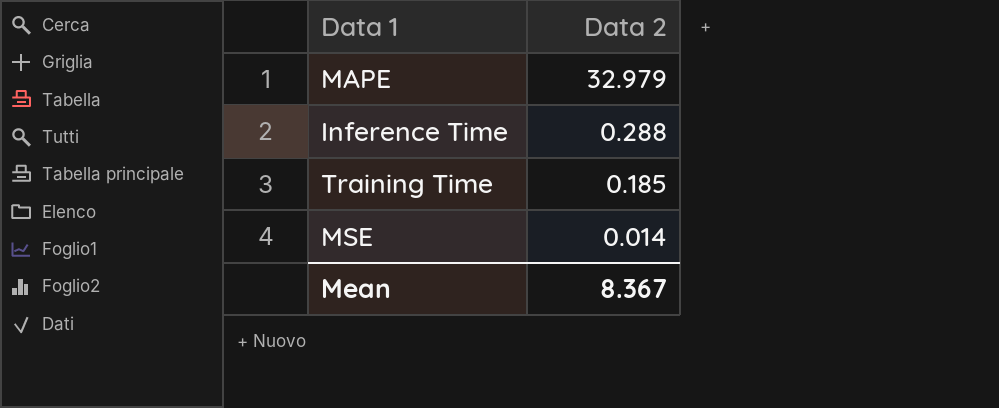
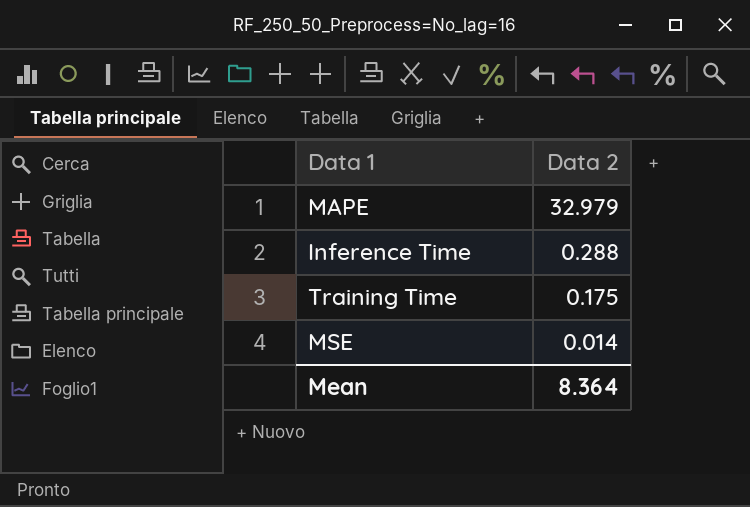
Training Time | Data 2: 0.185 -> 0.175
Mean | Data 2: 8.367 -> 8.364

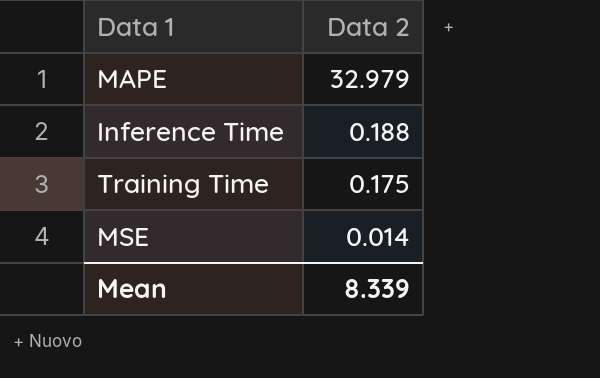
Inference Time | Data 2: 0.288 -> 0.188
Mean | Data 2: 8.364 -> 8.339

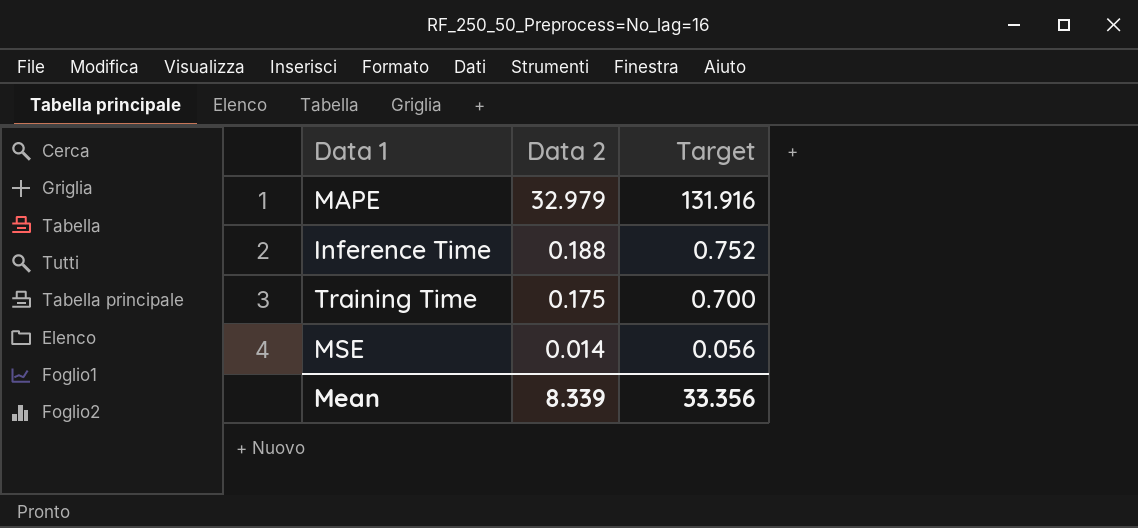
column Target | formula: none -> [Data 2] * 4

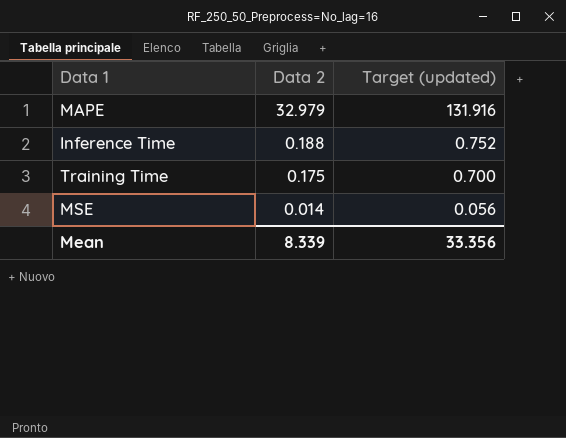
column name: Target -> Target (updated)

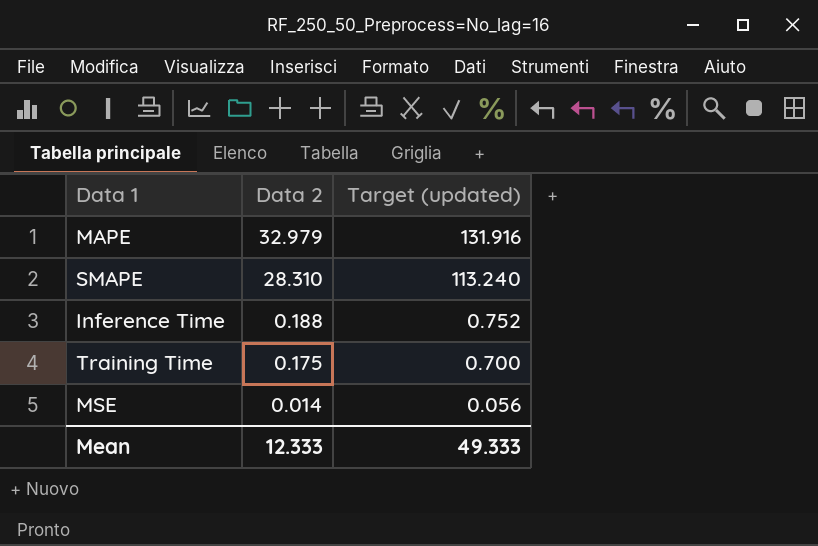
row SMAPE: none -> 28.310 | 113.240
Mean | Data 2: 8.339 -> 12.333
Mean | Target (updated): 33.356 -> 49.333

